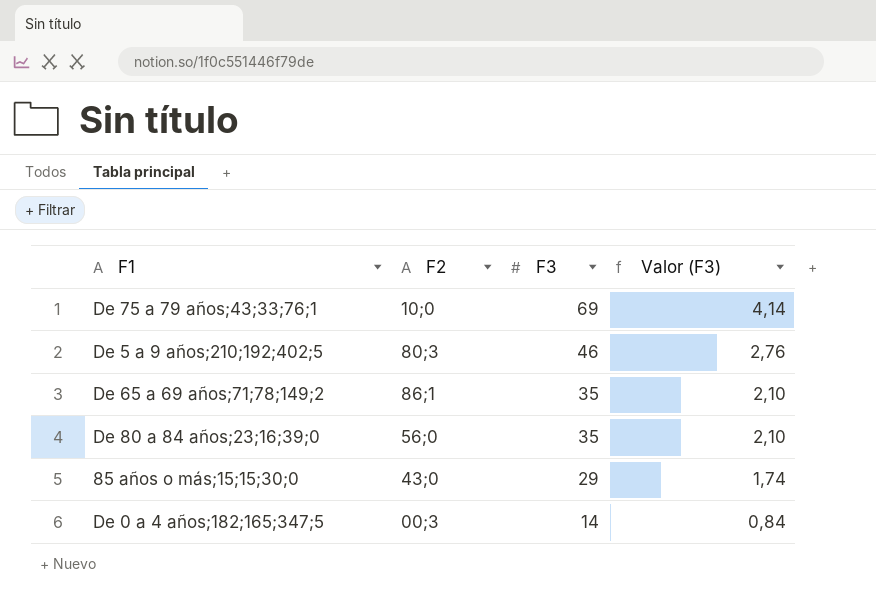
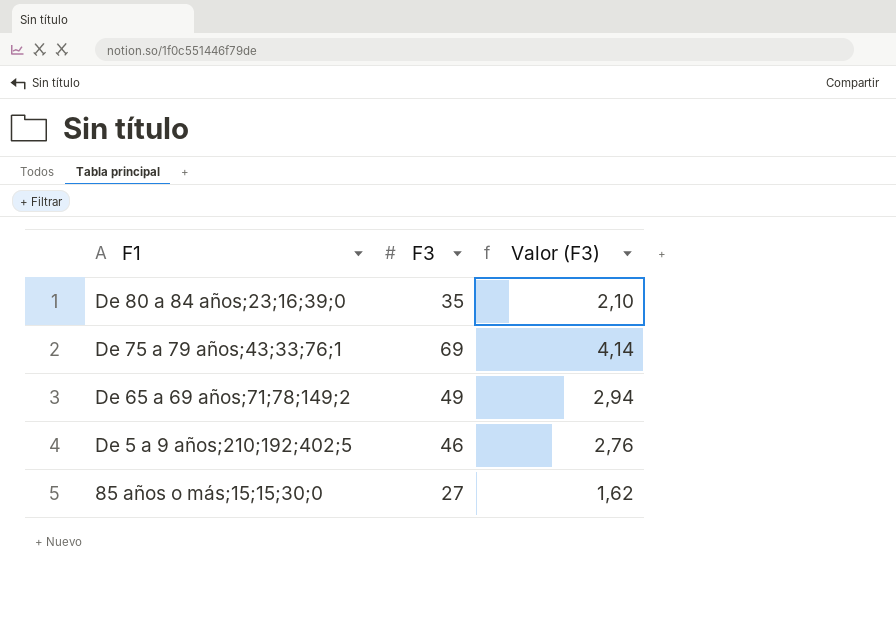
row order: F3 descending -> F1 descending
column F2 | position: 2 -> none
row De 0 a 4 años;182;165;347;5: 00;3 | 14 | 0,84 -> none
De 65 a 69 años;71;78;149;2 | F3: 35 -> 49
De 65 a 69 años;71;78;149;2 | Valor (F3): 2,10 -> 2,94
85 años o más;15;15;30;0 | F3: 29 -> 27
85 años o más;15;15;30;0 | Valor (F3): 1,74 -> 1,62

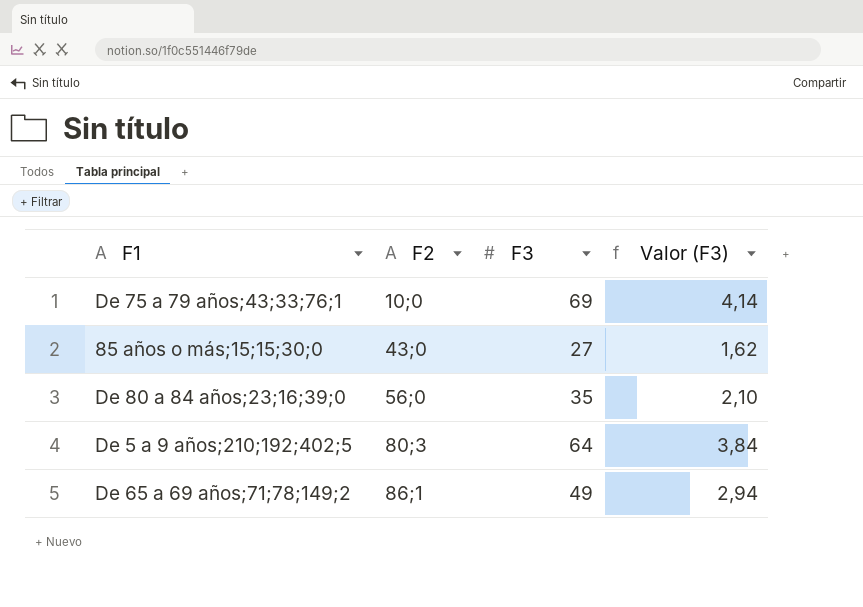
row order: F1 descending -> F2 ascending
column F2 | position: none -> 2
De 5 a 9 años;210;192;402;5 | F3: 46 -> 64
De 5 a 9 años;210;192;402;5 | Valor (F3): 2,76 -> 3,84

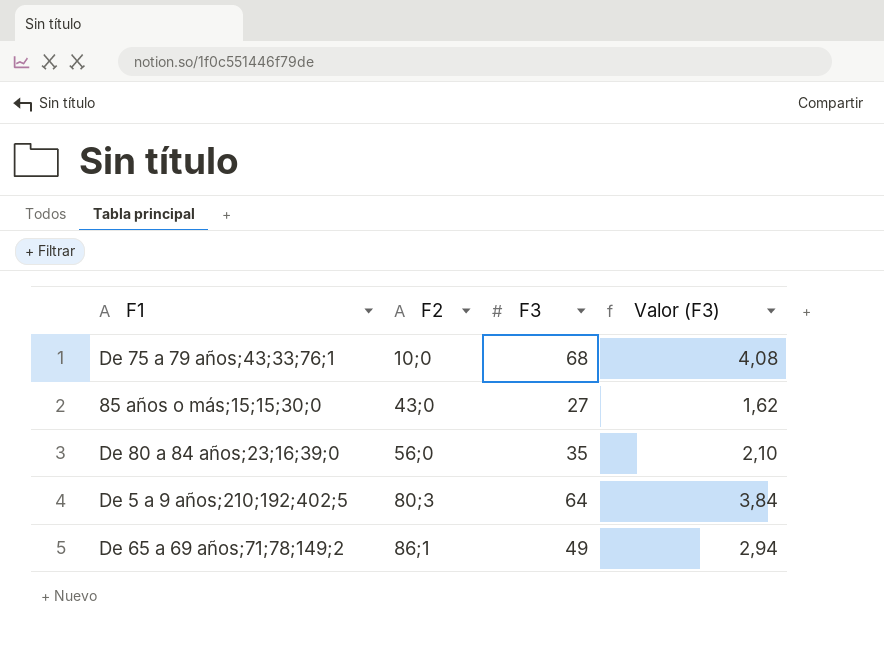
De 75 a 79 años;43;33;76;1 | F3: 69 -> 68
De 75 a 79 años;43;33;76;1 | Valor (F3): 4,14 -> 4,08

